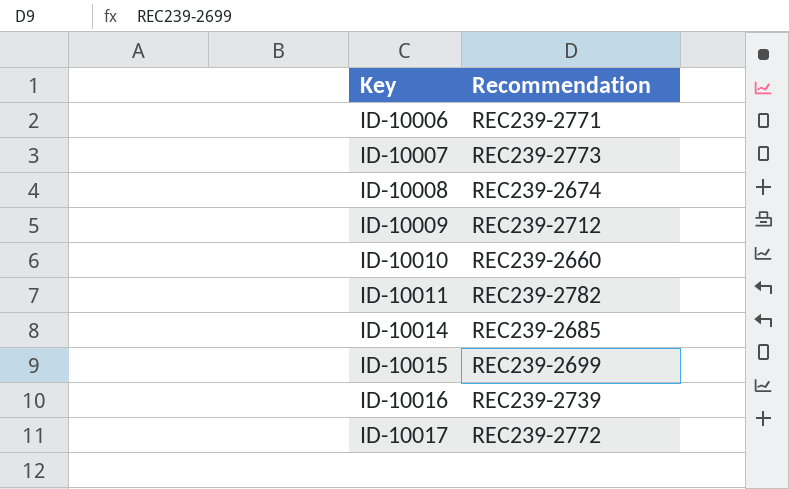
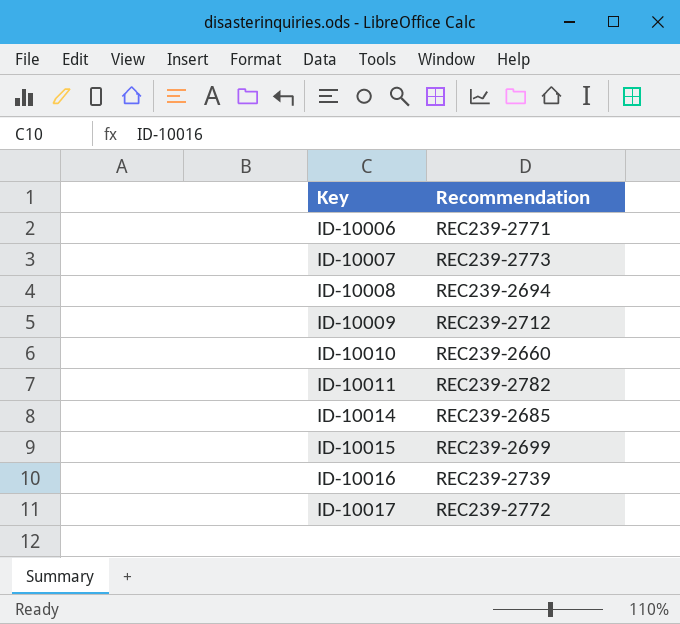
ID-10008 | Recommendation: REC239-2674 -> REC239-2694

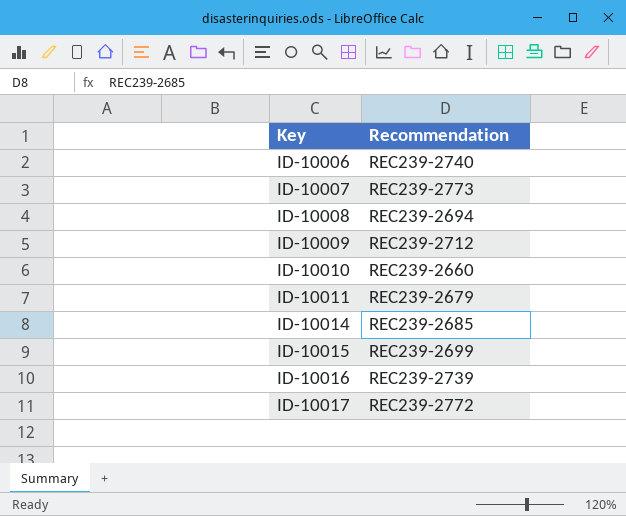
ID-10006 | Recommendation: REC239-2771 -> REC239-2740
ID-10011 | Recommendation: REC239-2782 -> REC239-2679

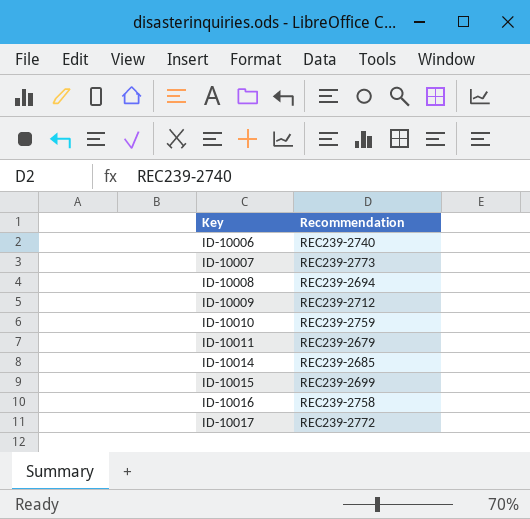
ID-10010 | Recommendation: REC239-2660 -> REC239-2759
ID-10016 | Recommendation: REC239-2739 -> REC239-2758

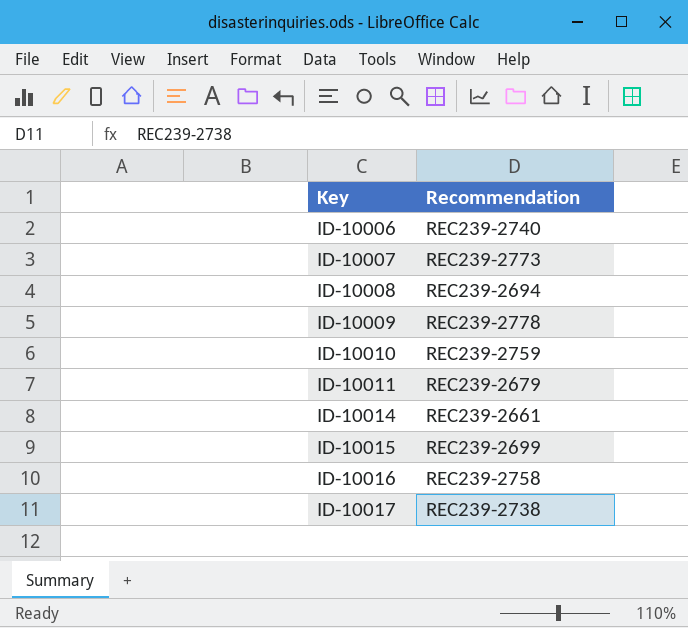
ID-10009 | Recommendation: REC239-2712 -> REC239-2778
ID-10014 | Recommendation: REC239-2685 -> REC239-2661
ID-10017 | Recommendation: REC239-2772 -> REC239-2738

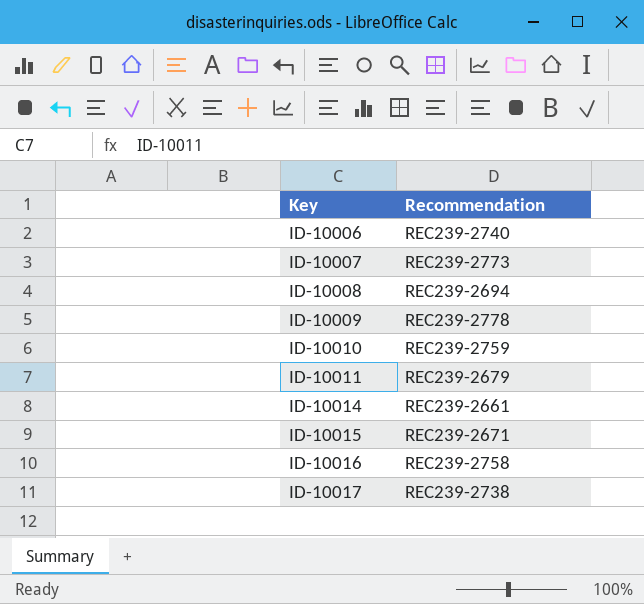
ID-10015 | Recommendation: REC239-2699 -> REC239-2671

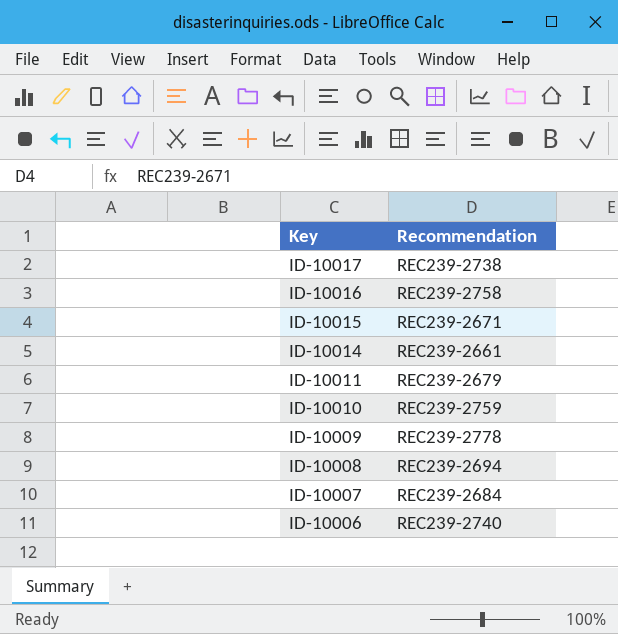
row order: Key ascending -> Key descending
ID-10007 | Recommendation: REC239-2773 -> REC239-2684

